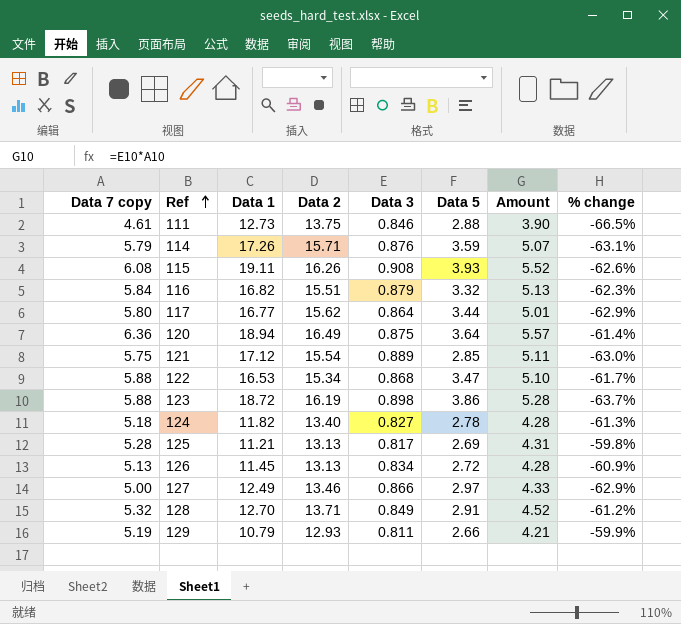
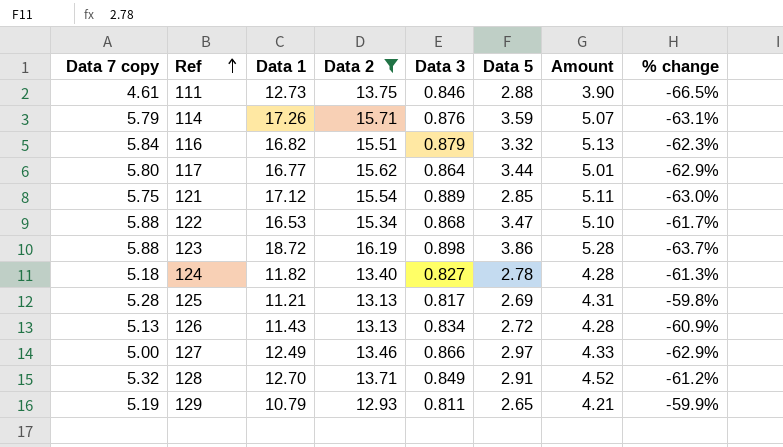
filter: none -> Data 2 <= 16.19
126 | Data 1: 11.45 -> 11.43
129 | Data 5: 2.66 -> 2.65

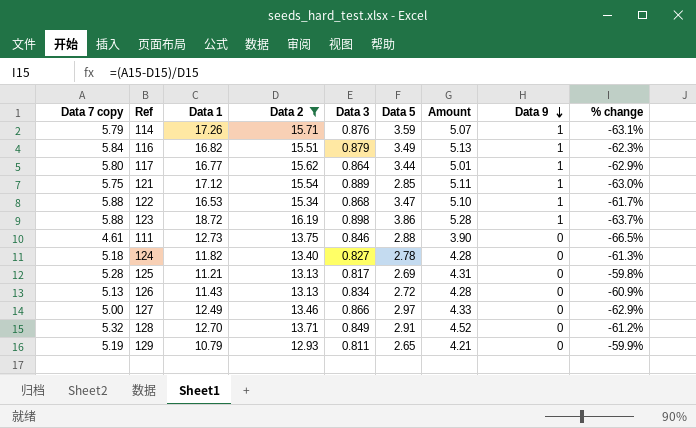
row order: Ref ascending -> Data 9 descending
column Data 9 | position: none -> 8
116 | Data 5: 3.32 -> 3.49

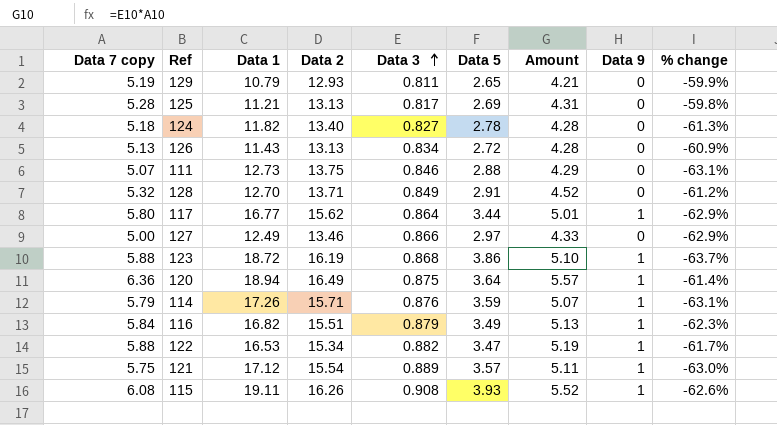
filter: Data 2 <= 16.19 -> none
row order: Data 9 descending -> Data 3 ascending
111 | Data 7 copy: 4.61 -> 5.07
111 | Amount: 3.90 -> 4.29
111 | % change: -66.5% -> -63.1%
123 | Data 3: 0.898 -> 0.868
123 | Amount: 5.28 -> 5.10
122 | Data 3: 0.868 -> 0.882
122 | Amount: 5.10 -> 5.19
121 | Data 5: 2.85 -> 3.57

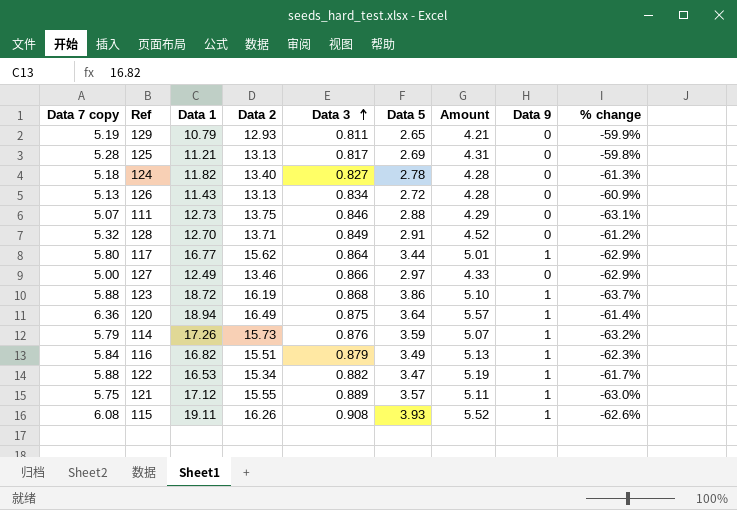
114 | Data 2: 15.71 -> 15.73
114 | % change: -63.1% -> -63.2%
121 | Data 2: 15.54 -> 15.55

